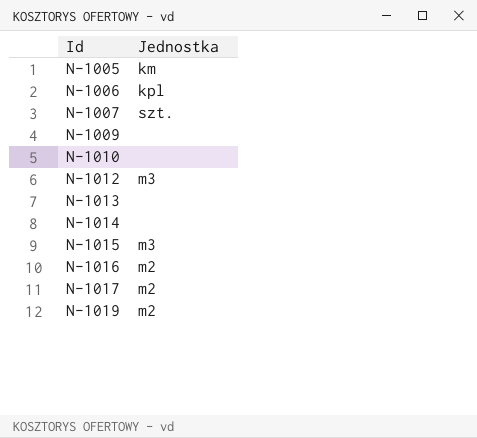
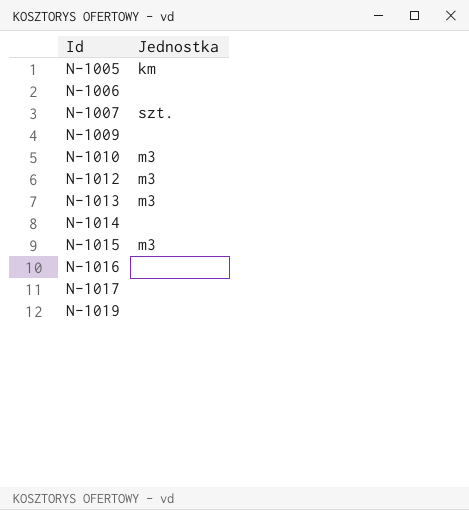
N-1006 | Jednostka: kpl -> none
N-1010 | Jednostka: none -> m3
N-1013 | Jednostka: none -> m3
N-1016 | Jednostka: m2 -> none
N-1017 | Jednostka: m2 -> none
N-1019 | Jednostka: m2 -> none

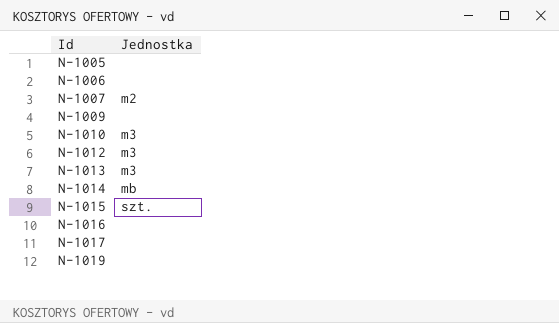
N-1005 | Jednostka: km -> none
N-1007 | Jednostka: szt. -> m2
N-1014 | Jednostka: none -> mb
N-1015 | Jednostka: m3 -> szt.

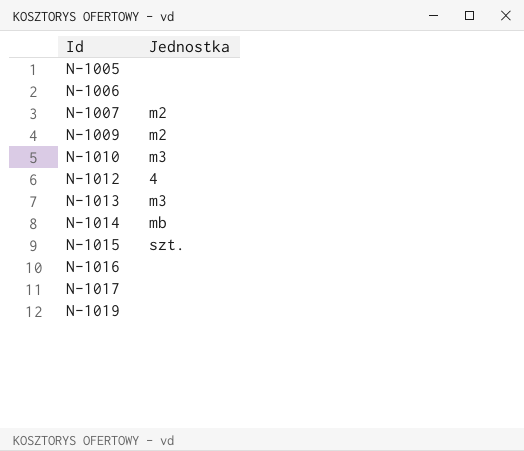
N-1009 | Jednostka: none -> m2
N-1012 | Jednostka: m3 -> 4

